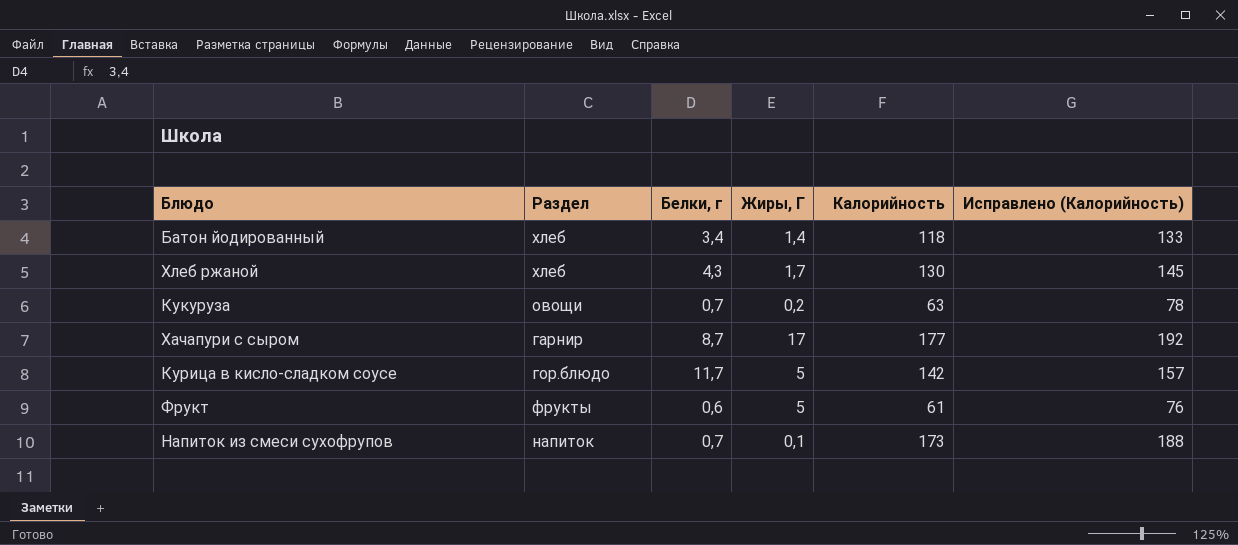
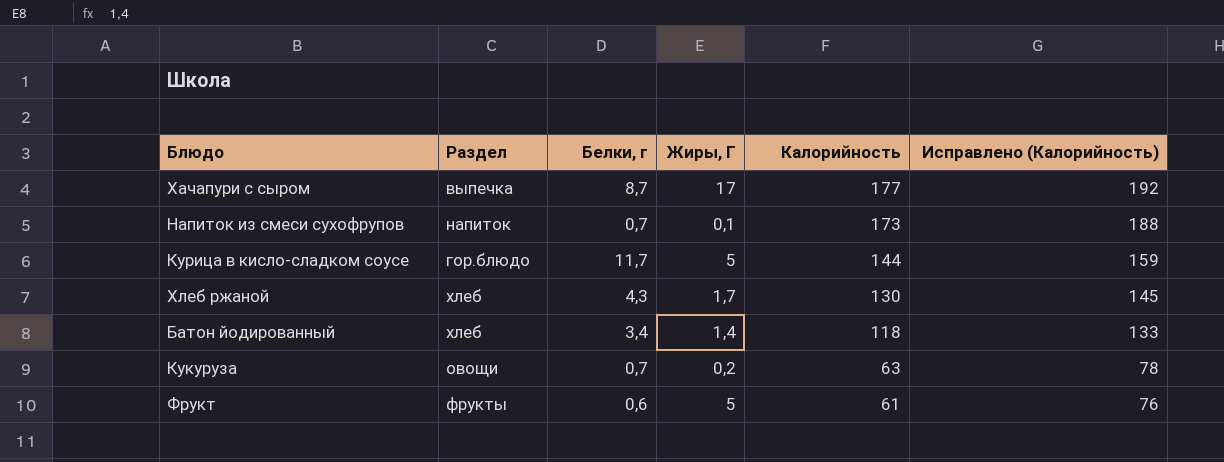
row order: none -> Калорийность descending
Хачапури с сыром | Раздел: гарнир -> выпечка
Курица в кисло-сладком соусе | Калорийность: 142 -> 144
Курица в кисло-сладком соусе | Исправлено (Калорийность): 157 -> 159

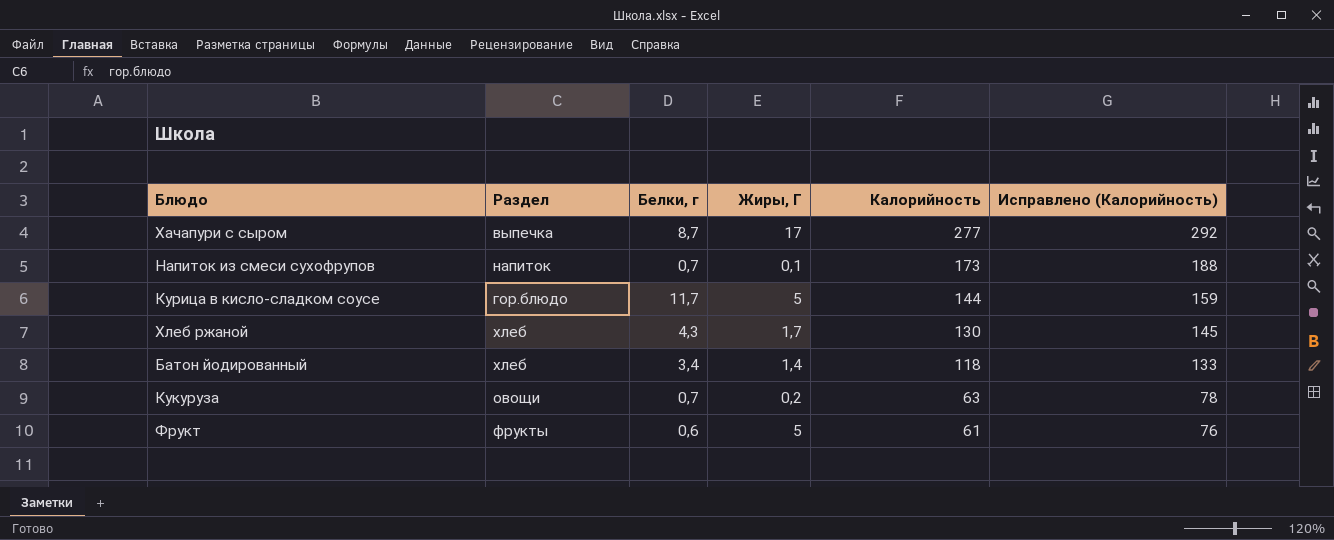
Хачапури с сыром | Калорийность: 177 -> 277
Хачапури с сыром | Исправлено (Калорийность): 192 -> 292

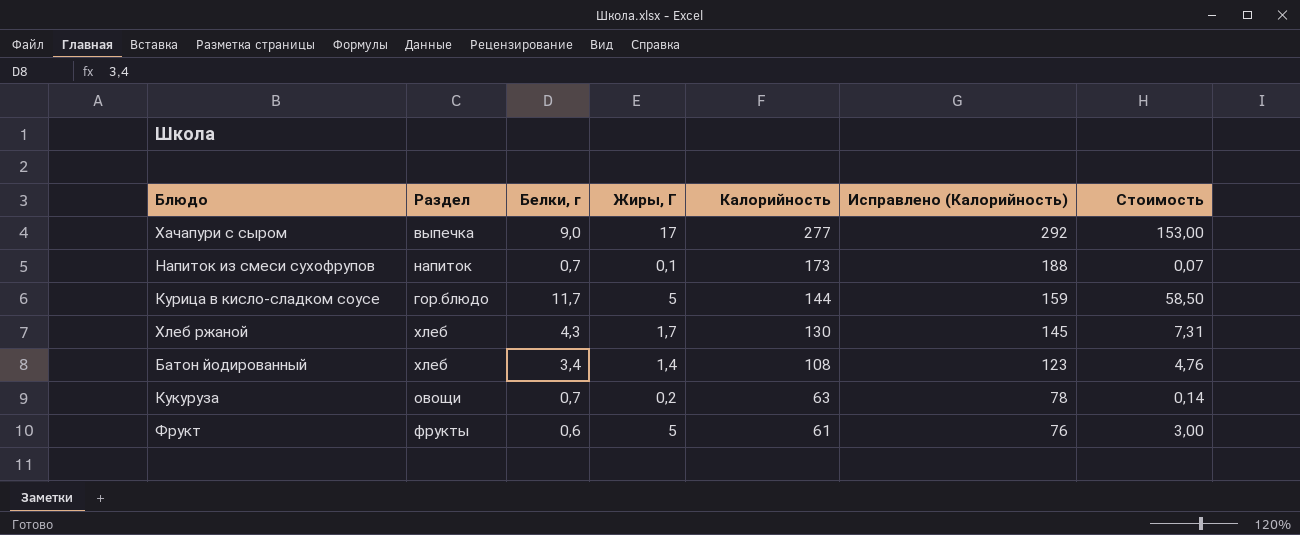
column Стоимость | formula: none -> [Белки, г] * [Жиры, Г]
Хачапури с сыром | Белки, г: 8,7 -> 9,0
Батон йодированный | Калорийность: 118 -> 108
Батон йодированный | Исправлено (Калорийность): 133 -> 123

